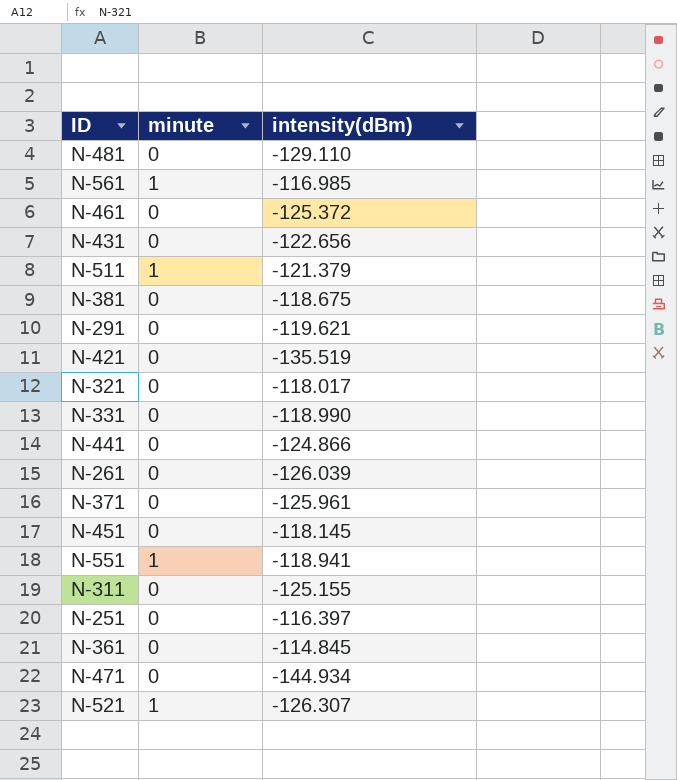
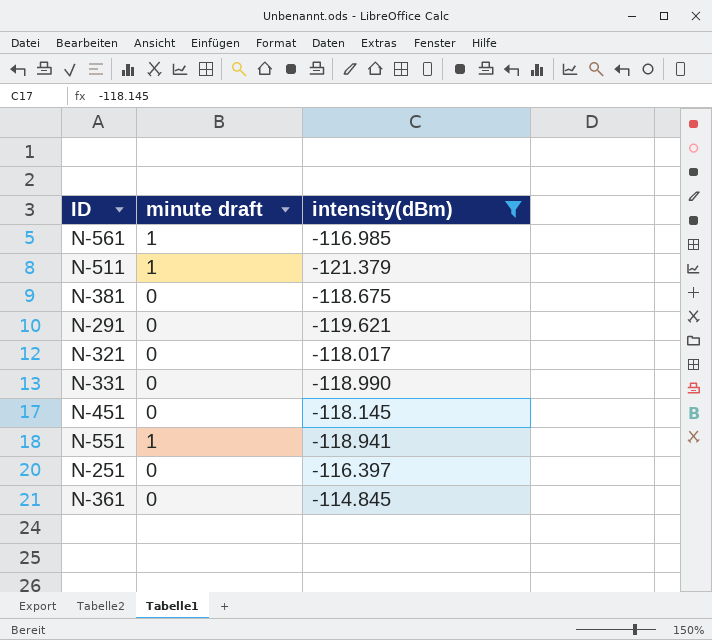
filter: none -> intensity(dBm) >= -121.379
column name: minute -> minute draft

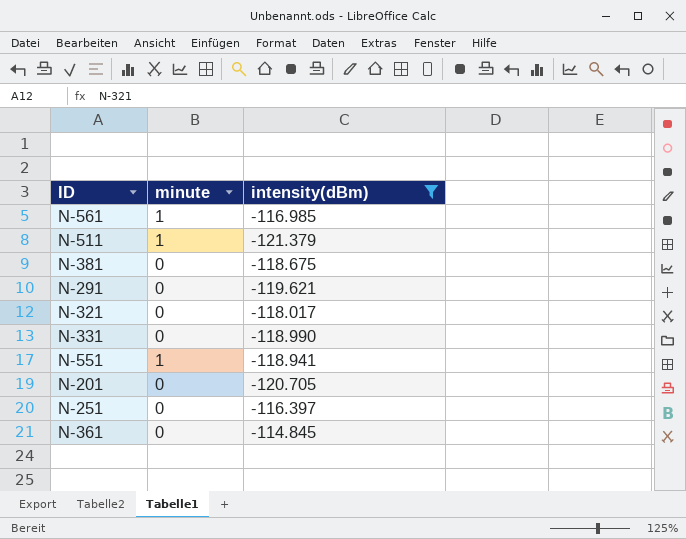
column name: minute draft -> minute
row N-451: 0 | -118.145 -> none
row N-201: none -> 0 | -120.705

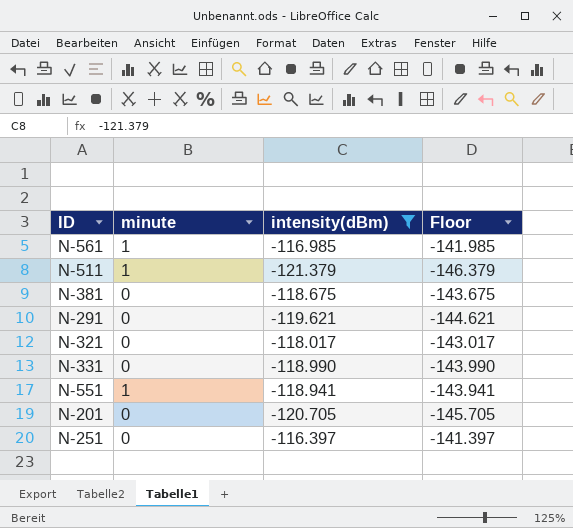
column Floor | formula: none -> [intensity(dBm)] - 25
row N-361: 0 | -114.845 -> none

